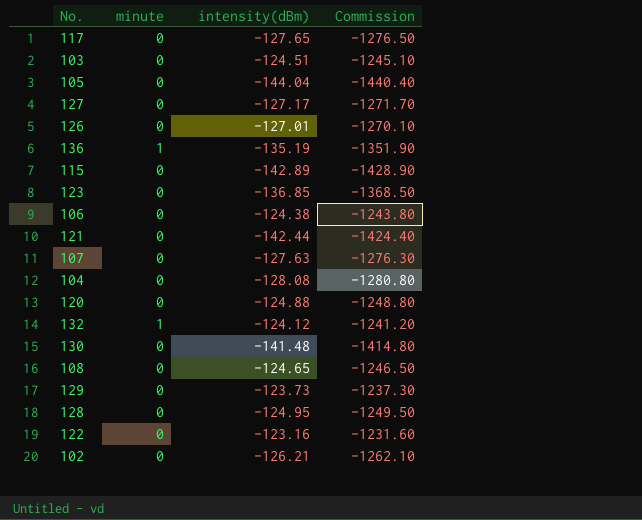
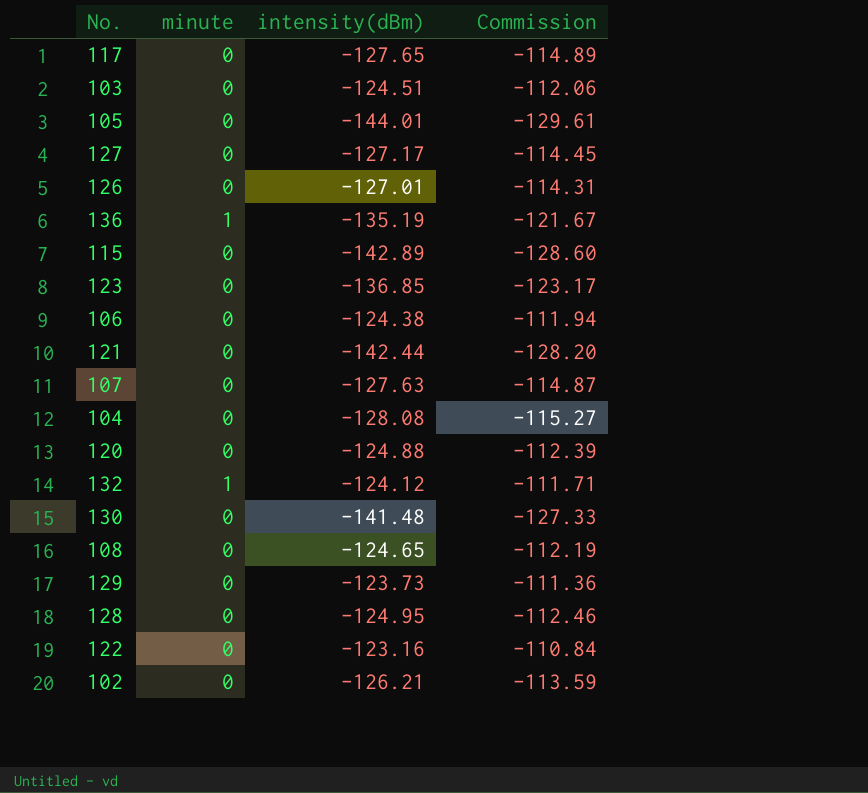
column Commission | formula: [intensity(dBm)] * 10 -> [intensity(dBm)] * 0.9
105 | intensity(dBm): -144.04 -> -144.01

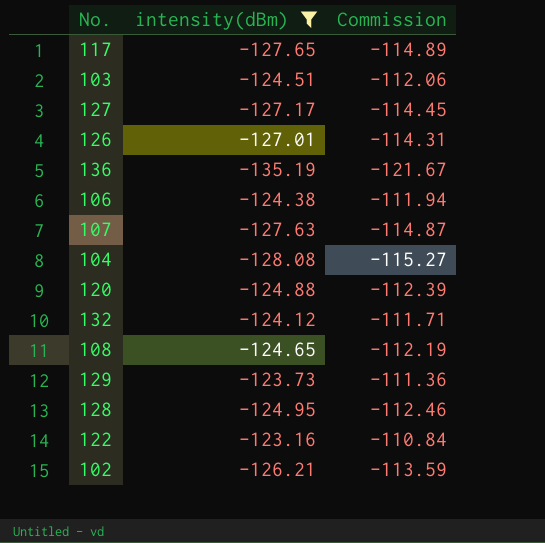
filter: none -> intensity(dBm) >= -135.19
column minute | position: 2 -> none

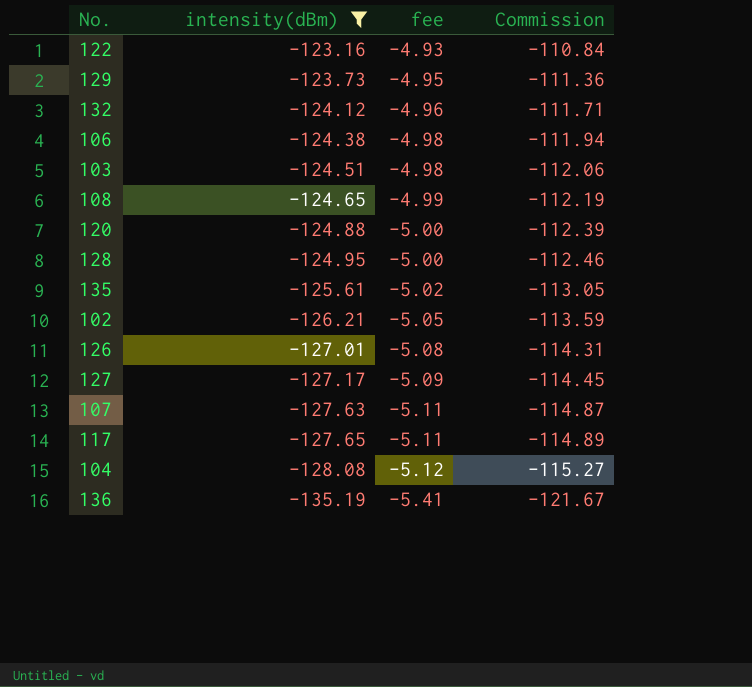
row order: none -> intensity(dBm) descending
column fee | formula: none -> [intensity(dBm)] * 0.04
row 135: none -> -125.61 | -5.02 | -113.05

